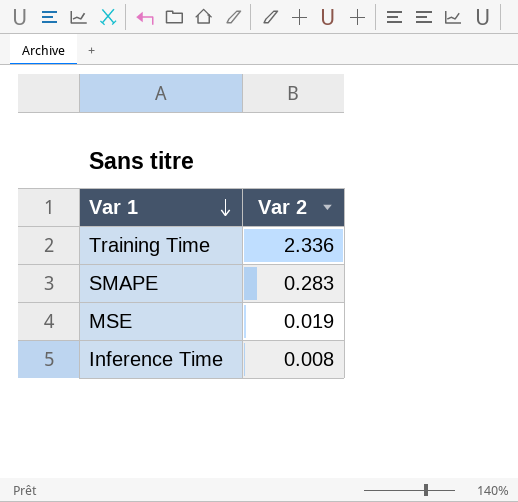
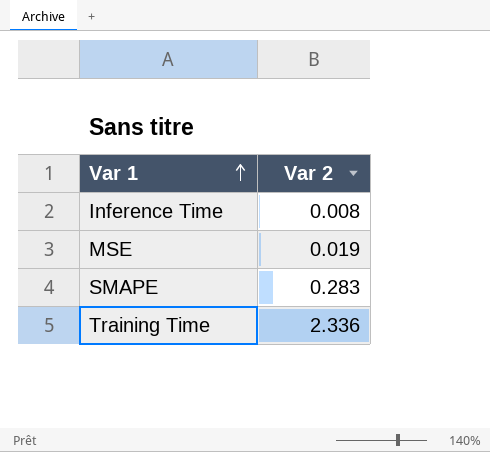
row order: Var 1 descending -> Var 1 ascending

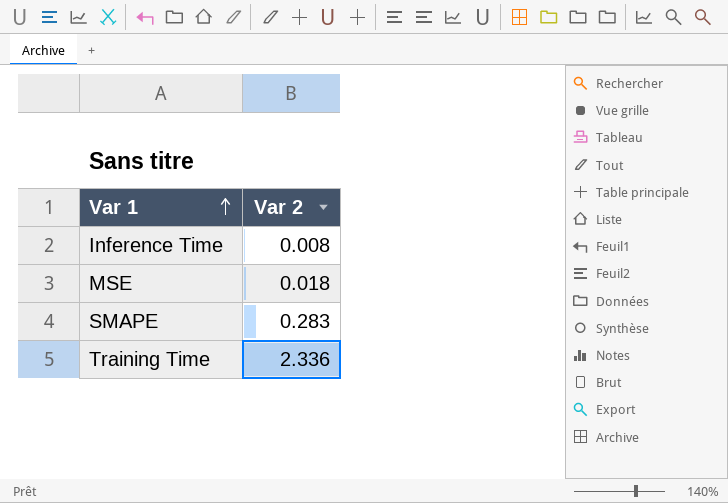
MSE | Var 2: 0.019 -> 0.018

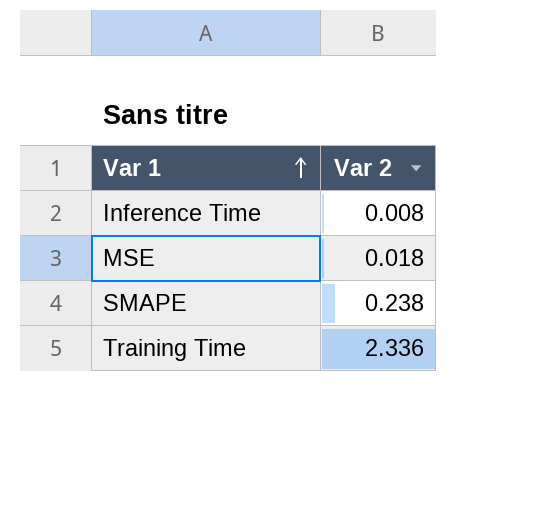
SMAPE | Var 2: 0.283 -> 0.238

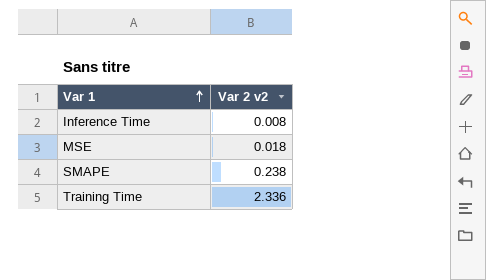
column name: Var 2 -> Var 2 v2

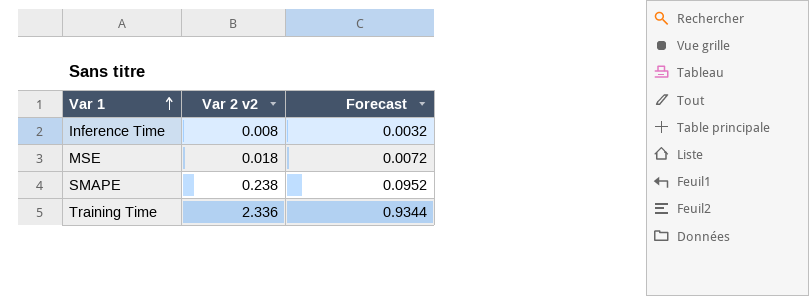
column Forecast | formula: none -> [Var 2 v2] * 0.4

